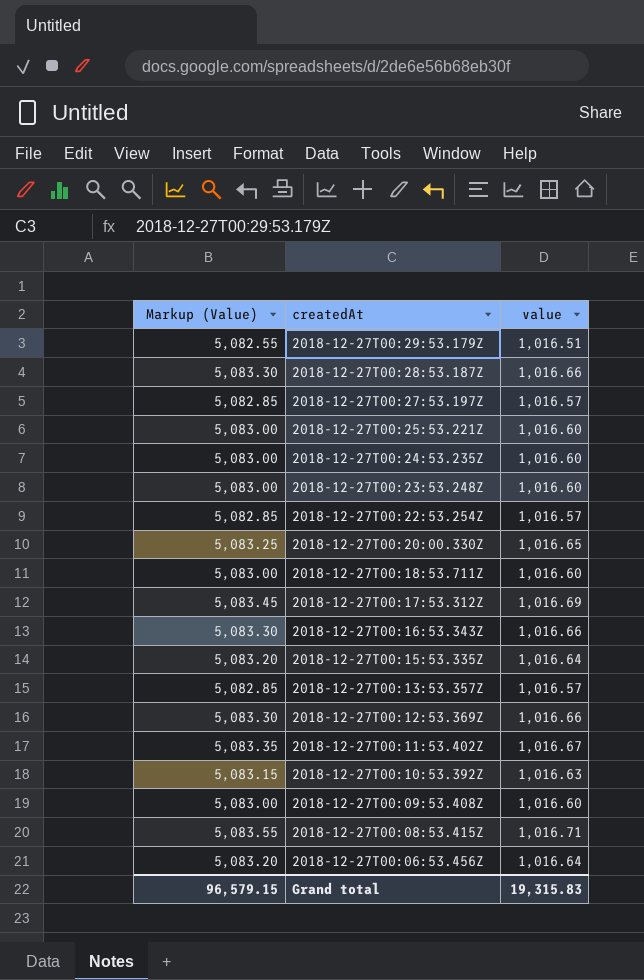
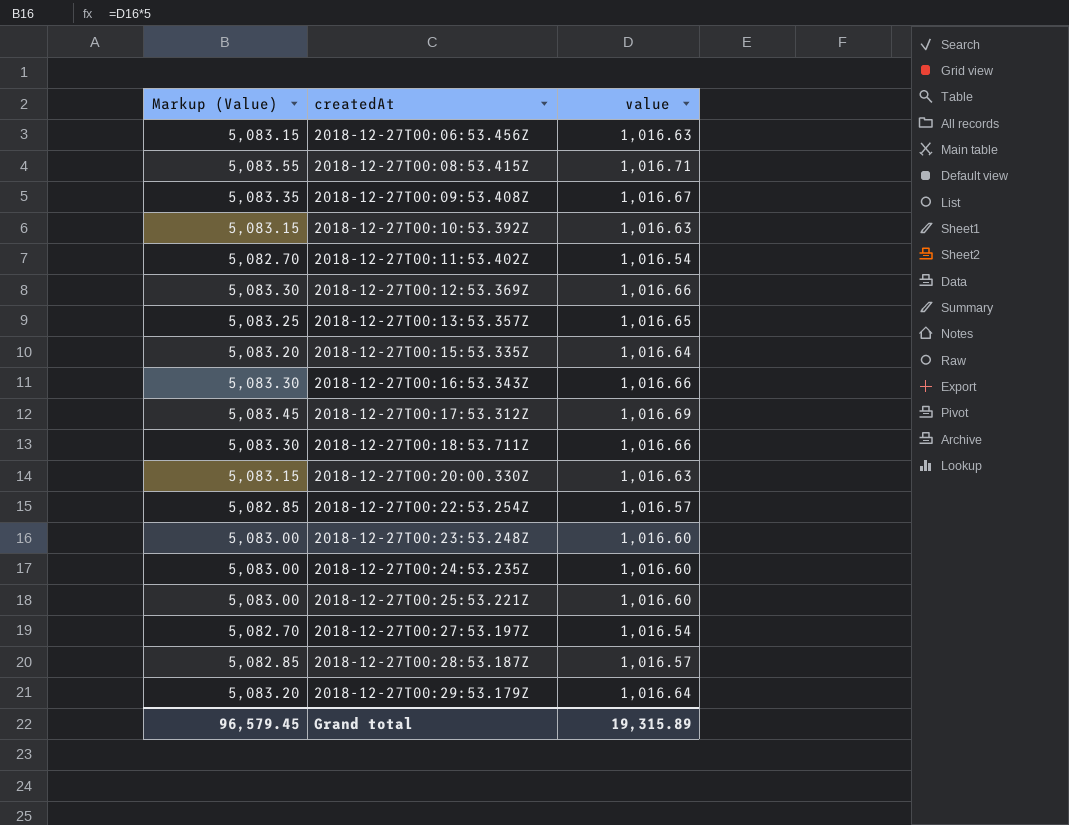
row order: createdAt descending -> createdAt ascending
2018-12-27T00:06:53.456Z | Markup (Value): 5,083.20 -> 5,083.15
2018-12-27T00:06:53.456Z | value: 1,016.64 -> 1,016.63
2018-12-27T00:09:53.408Z | Markup (Value): 5,083.00 -> 5,083.35
2018-12-27T00:09:53.408Z | value: 1,016.60 -> 1,016.67
2018-12-27T00:11:53.402Z | Markup (Value): 5,083.35 -> 5,082.70
2018-12-27T00:11:53.402Z | value: 1,016.67 -> 1,016.54
2018-12-27T00:13:53.357Z | Markup (Value): 5,082.85 -> 5,083.25
2018-12-27T00:13:53.357Z | value: 1,016.57 -> 1,016.65
2018-12-27T00:18:53.711Z | Markup (Value): 5,083.00 -> 5,083.30
2018-12-27T00:18:53.711Z | value: 1,016.60 -> 1,016.66
2018-12-27T00:20:00.330Z | Markup (Value): 5,083.25 -> 5,083.15
2018-12-27T00:20:00.330Z | value: 1,016.65 -> 1,016.63
2018-12-27T00:27:53.197Z | Markup (Value): 5,082.85 -> 5,082.70
2018-12-27T00:27:53.197Z | value: 1,016.57 -> 1,016.54
2018-12-27T00:28:53.187Z | Markup (Value): 5,083.30 -> 5,082.85
2018-12-27T00:28:53.187Z | value: 1,016.66 -> 1,016.57
2018-12-27T00:29:53.179Z | Markup (Value): 5,082.55 -> 5,083.20
2018-12-27T00:29:53.179Z | value: 1,016.51 -> 1,016.64
Grand total | Markup (Value): 96,579.15 -> 96,579.45
Grand total | value: 19,315.83 -> 19,315.89

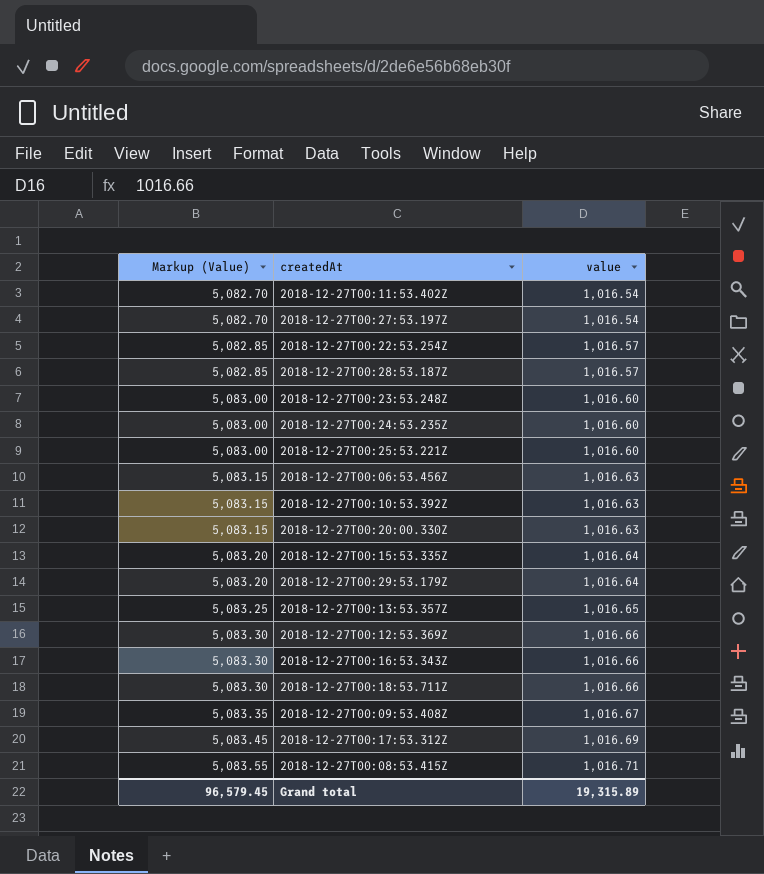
row order: createdAt ascending -> Markup (Value) ascending

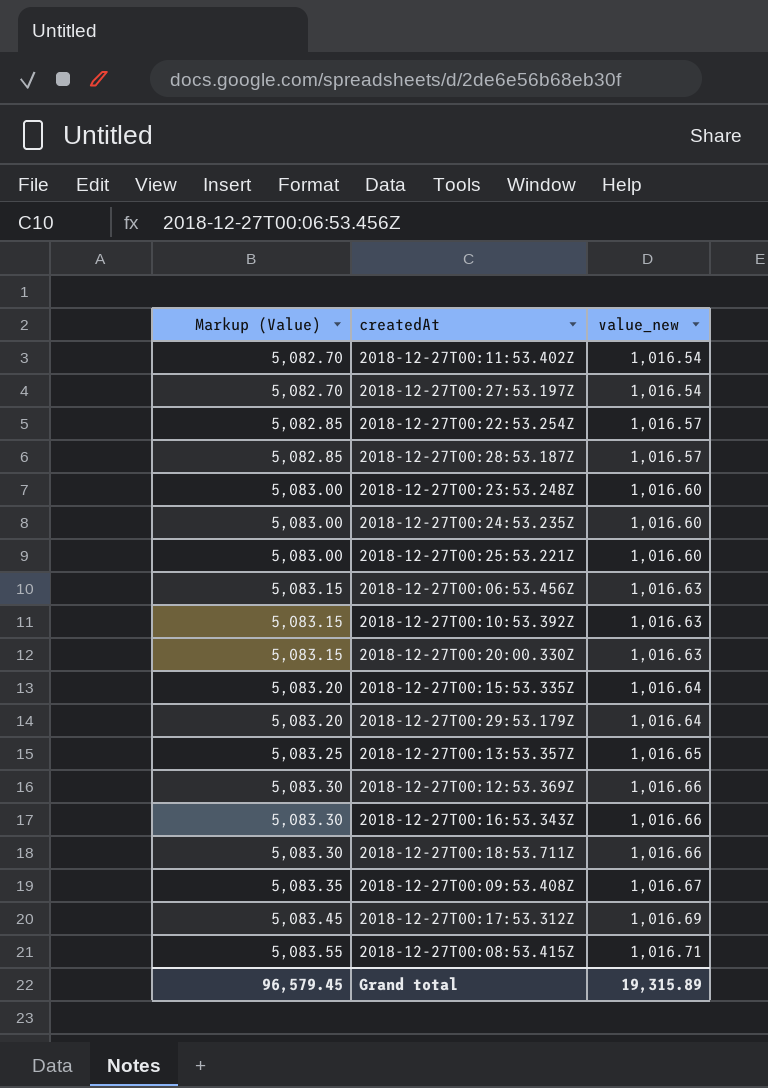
column name: value -> value_new

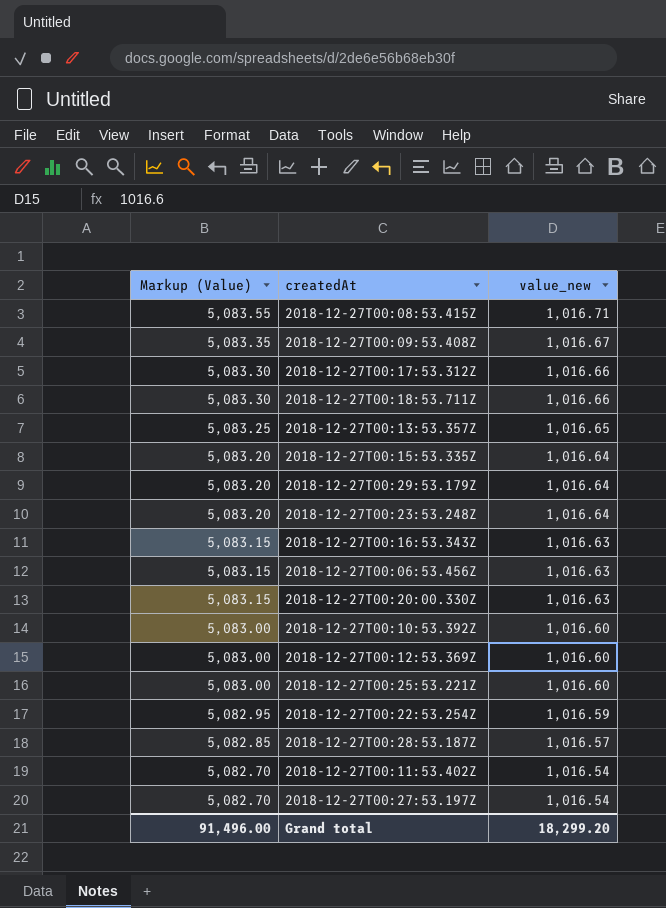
row order: Markup (Value) ascending -> Markup (Value) descending
row 2018-12-27T00:24:53.235Z: 5,083.00 | 1,016.60 -> none
2018-12-27T00:17:53.312Z | Markup (Value): 5,083.45 -> 5,083.30
2018-12-27T00:17:53.312Z | value_new: 1,016.69 -> 1,016.66
2018-12-27T00:23:53.248Z | Markup (Value): 5,083.00 -> 5,083.20
2018-12-27T00:23:53.248Z | value_new: 1,016.60 -> 1,016.64
2018-12-27T00:16:53.343Z | Markup (Value): 5,083.30 -> 5,083.15
2018-12-27T00:16:53.343Z | value_new: 1,016.66 -> 1,016.63
2018-12-27T00:10:53.392Z | Markup (Value): 5,083.15 -> 5,083.00
2018-12-27T00:10:53.392Z | value_new: 1,016.63 -> 1,016.60
2018-12-27T00:12:53.369Z | Markup (Value): 5,083.30 -> 5,083.00
2018-12-27T00:12:53.369Z | value_new: 1,016.66 -> 1,016.60
2018-12-27T00:22:53.254Z | Markup (Value): 5,082.85 -> 5,082.95
2018-12-27T00:22:53.254Z | value_new: 1,016.57 -> 1,016.59
Grand total | Markup (Value): 96,579.45 -> 91,496.00
Grand total | value_new: 19,315.89 -> 18,299.20

